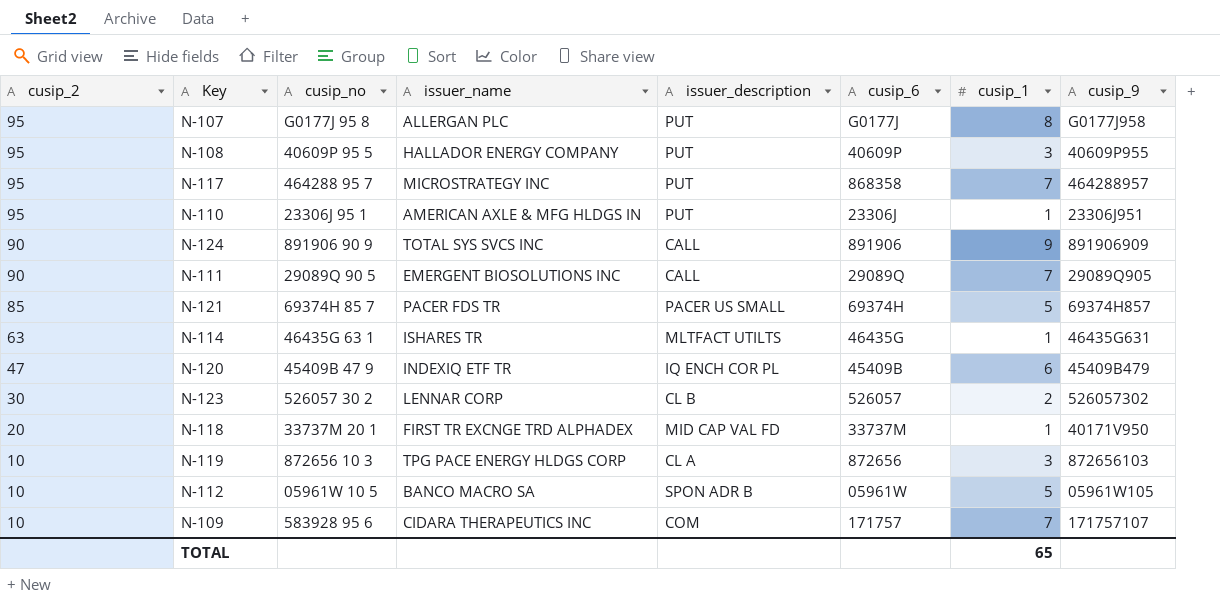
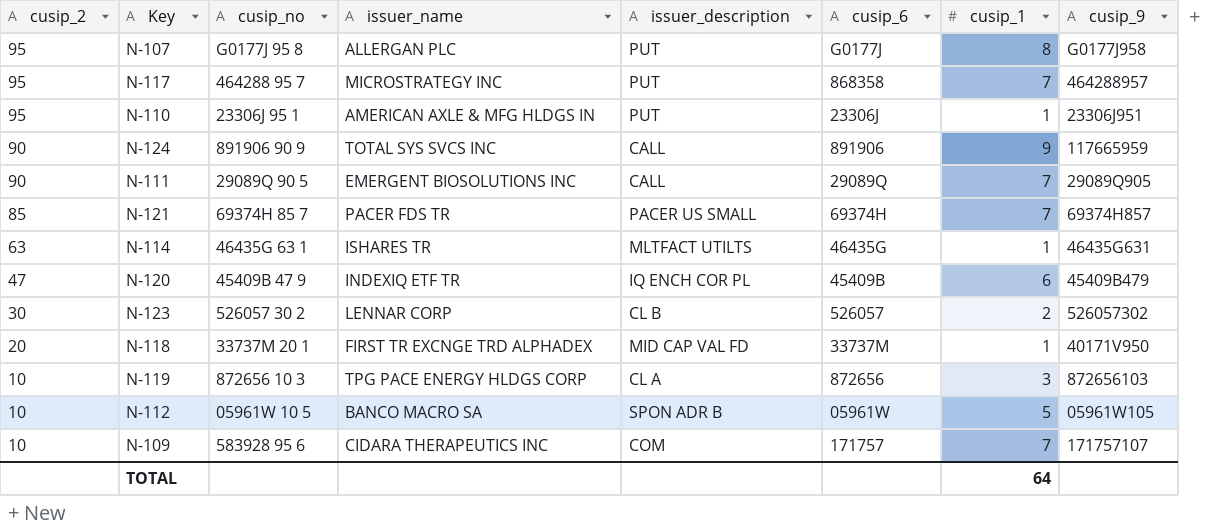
row N-108: 95 | 40609P 95 5 | HALLADOR ENERGY COMPANY | PUT | 40609P | 3 | 40609P955 -> none
N-124 | cusip_9: 891906909 -> 117665959
N-121 | cusip_1: 5 -> 7
TOTAL | cusip_1: 65 -> 64

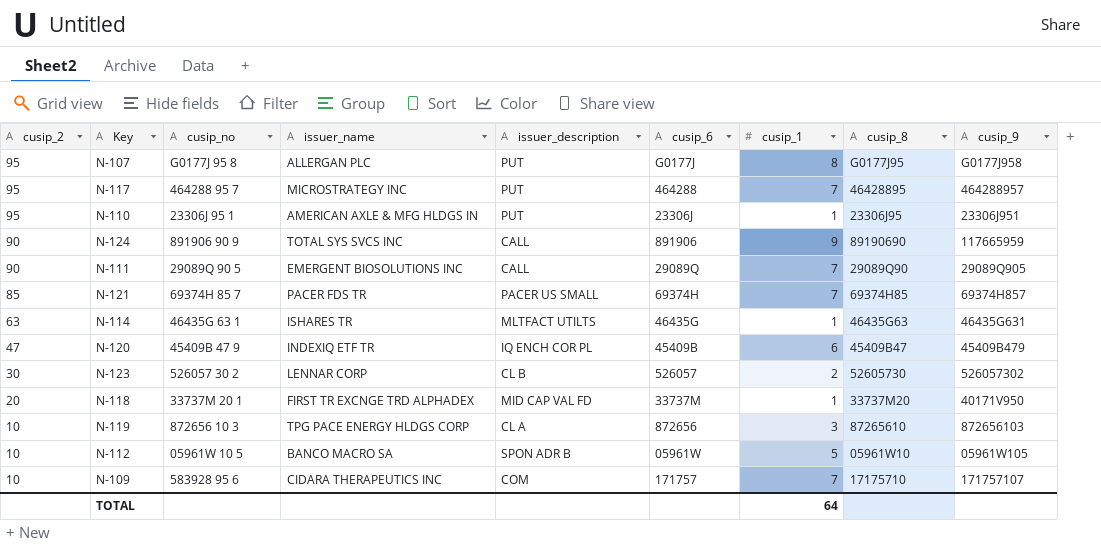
column cusip_8 | position: none -> 8
N-117 | cusip_6: 868358 -> 464288

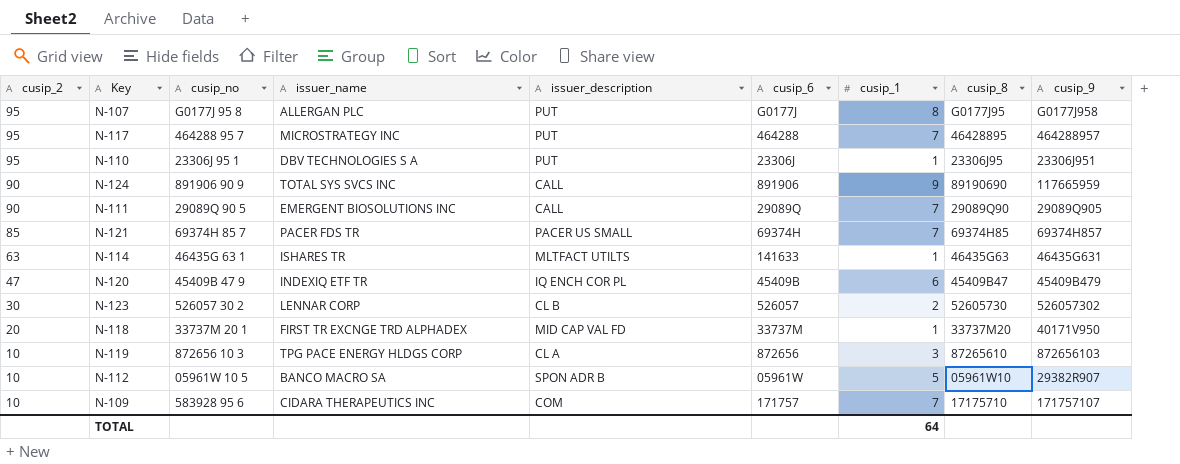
N-110 | issuer_name: AMERICAN AXLE & MFG HLDGS IN -> DBV TECHNOLOGIES S A
N-114 | cusip_6: 46435G -> 141633
N-112 | cusip_9: 05961W105 -> 29382R907

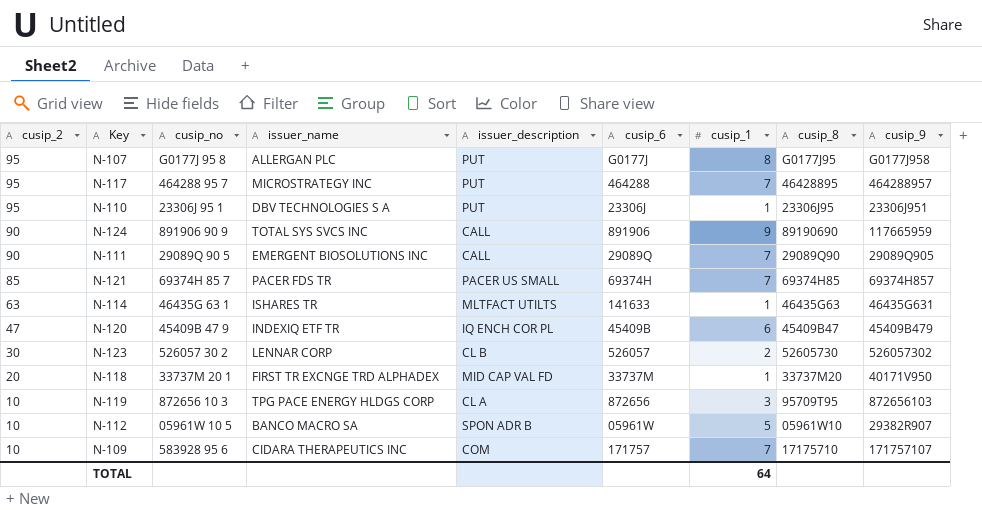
N-119 | cusip_8: 87265610 -> 95709T95

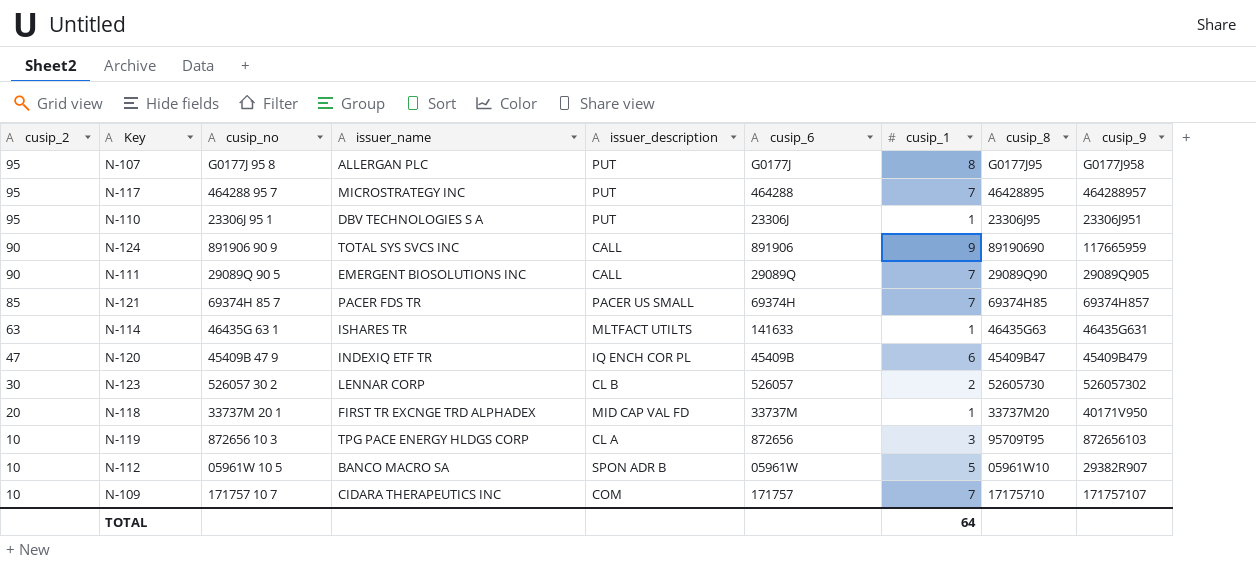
N-109 | cusip_no: 583928 95 6 -> 171757 10 7

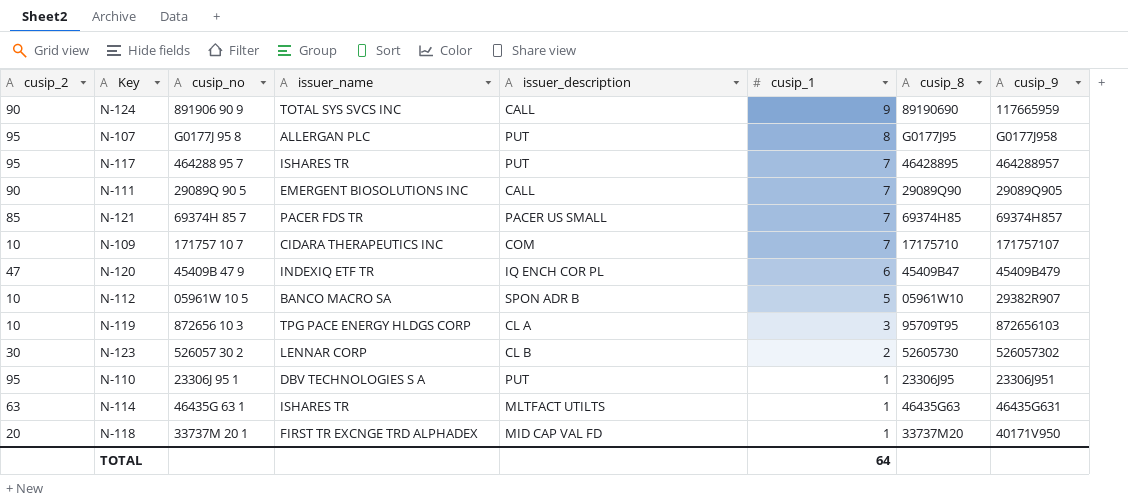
row order: cusip_2 descending -> cusip_1 descending
column cusip_6 | position: 6 -> none
N-117 | issuer_name: MICROSTRATEGY INC -> ISHARES TR

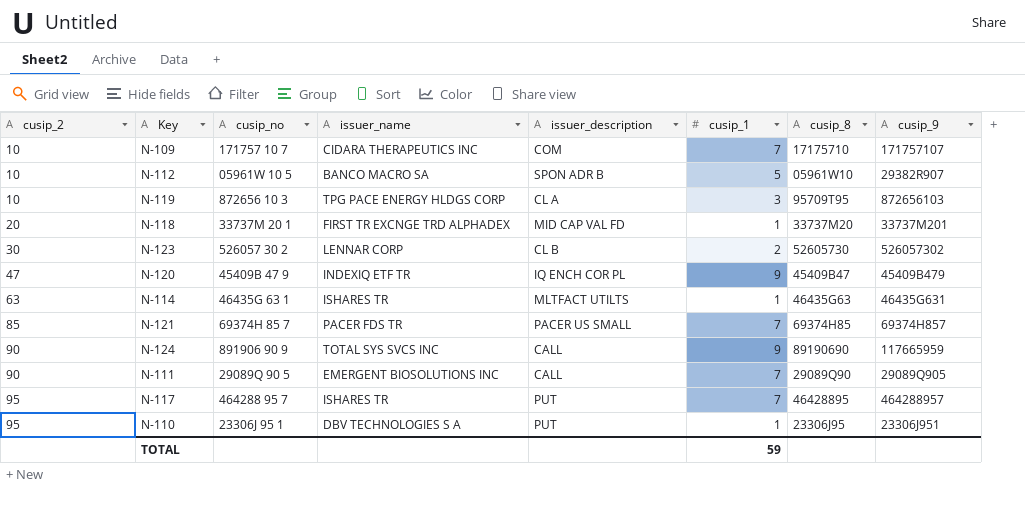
row order: cusip_1 descending -> cusip_2 ascending
row N-107: 95 | G0177J 95 8 | ALLERGAN PLC | PUT | 8 | G0177J95 | G0177J958 -> none
N-118 | cusip_9: 40171V950 -> 33737M201
N-120 | cusip_1: 6 -> 9
TOTAL | cusip_1: 64 -> 59

